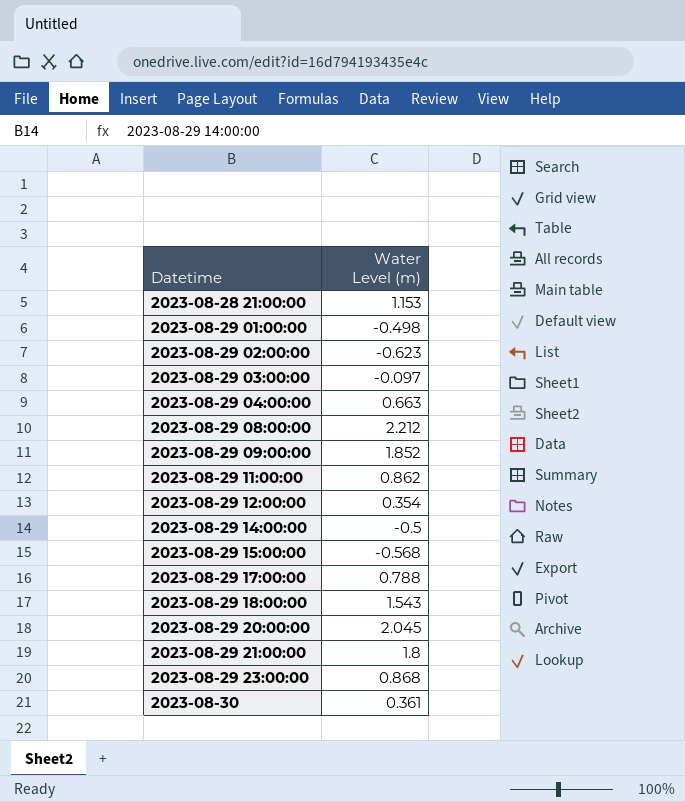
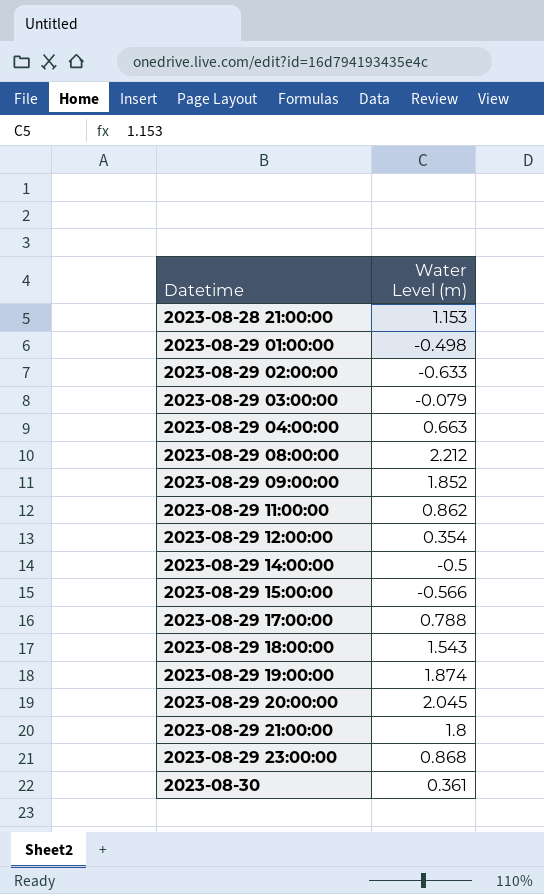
2023-08-29 02:00:00 | Water Level (m): -0.623 -> -0.633
2023-08-29 03:00:00 | Water Level (m): -0.097 -> -0.079
2023-08-29 15:00:00 | Water Level (m): -0.568 -> -0.566
row 2023-08-29 19:00:00: none -> 1.874

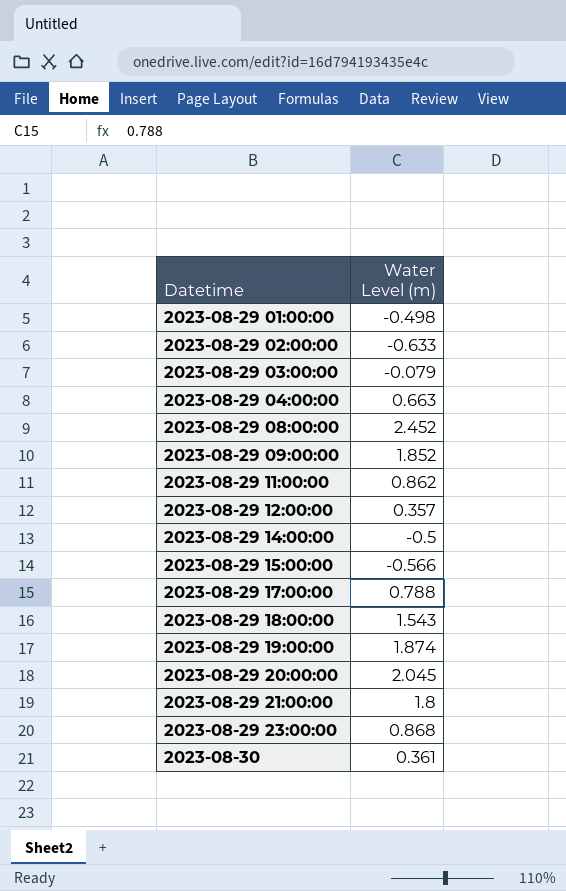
row 2023-08-28 21:00:00: 1.153 -> none
2023-08-29 08:00:00 | Water Level (m): 2.212 -> 2.452
2023-08-29 12:00:00 | Water Level (m): 0.354 -> 0.357

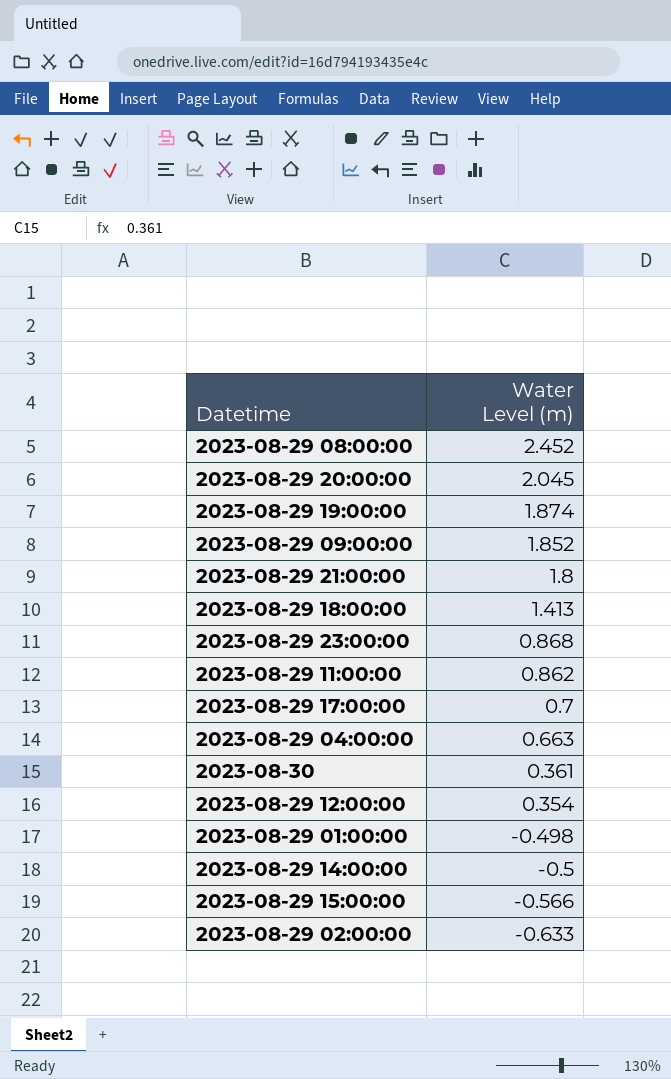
row order: Datetime ascending -> Water Level (m) descending
row 2023-08-29 03:00:00: -0.079 -> none
2023-08-29 18:00:00 | Water Level (m): 1.543 -> 1.413
2023-08-29 17:00:00 | Water Level (m): 0.788 -> 0.7
2023-08-29 12:00:00 | Water Level (m): 0.357 -> 0.354

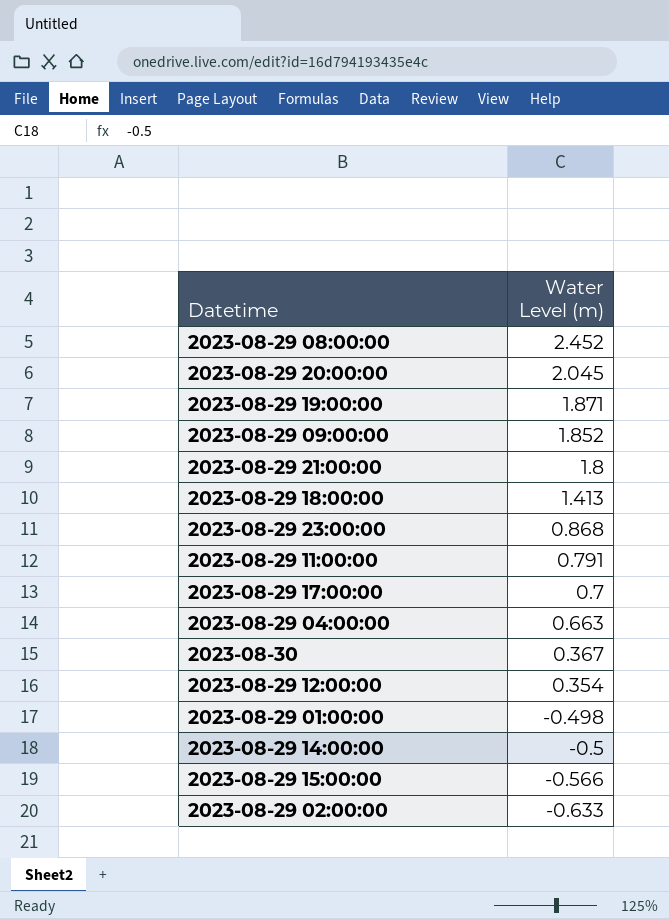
2023-08-29 19:00:00 | Water Level (m): 1.874 -> 1.871
2023-08-29 11:00:00 | Water Level (m): 0.862 -> 0.791
2023-08-30 | Water Level (m): 0.361 -> 0.367

